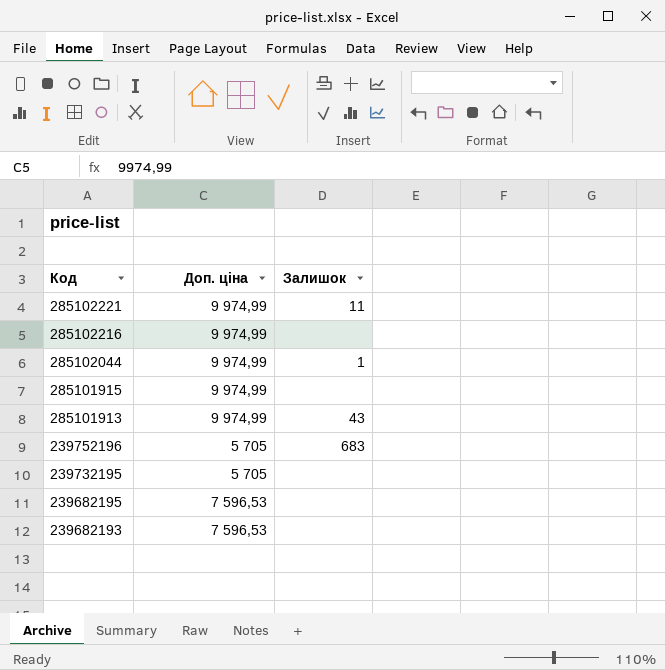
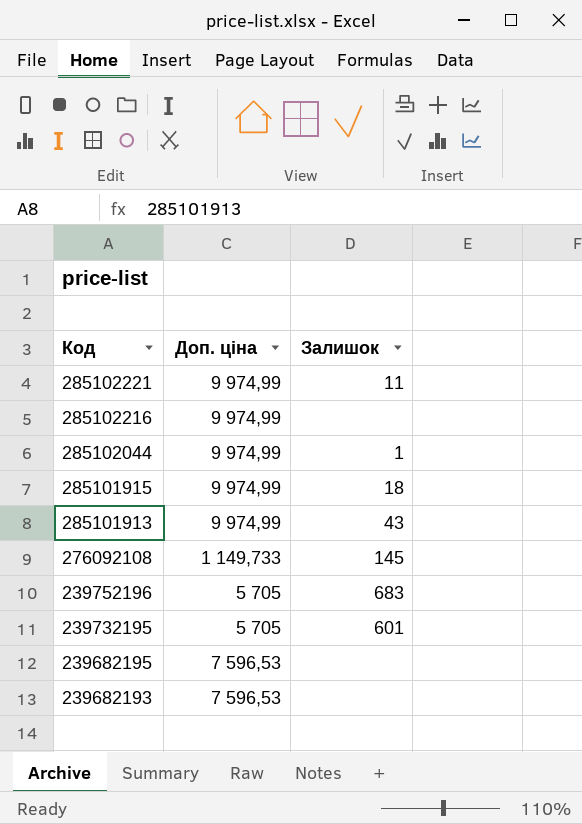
285101915 | Залишок: none -> 18
row 276092108: none -> 1 149,733 | 145
239732195 | Залишок: none -> 601

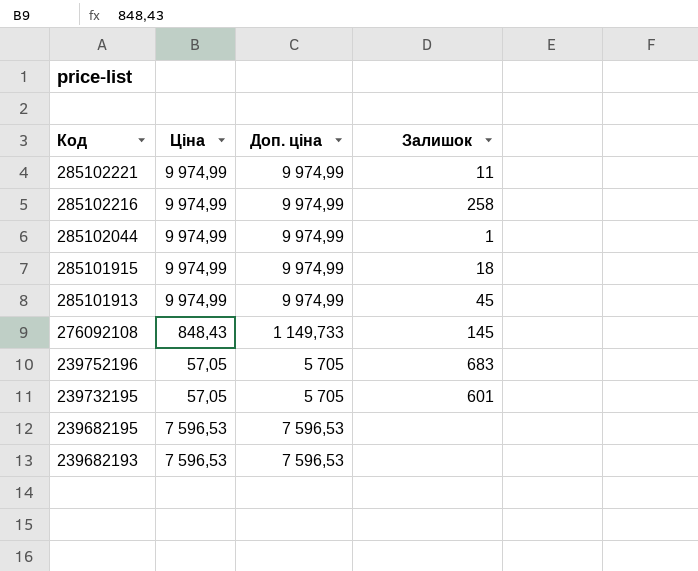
column Ціна | position: none -> 2
285102216 | Залишок: none -> 258
285101913 | Залишок: 43 -> 45

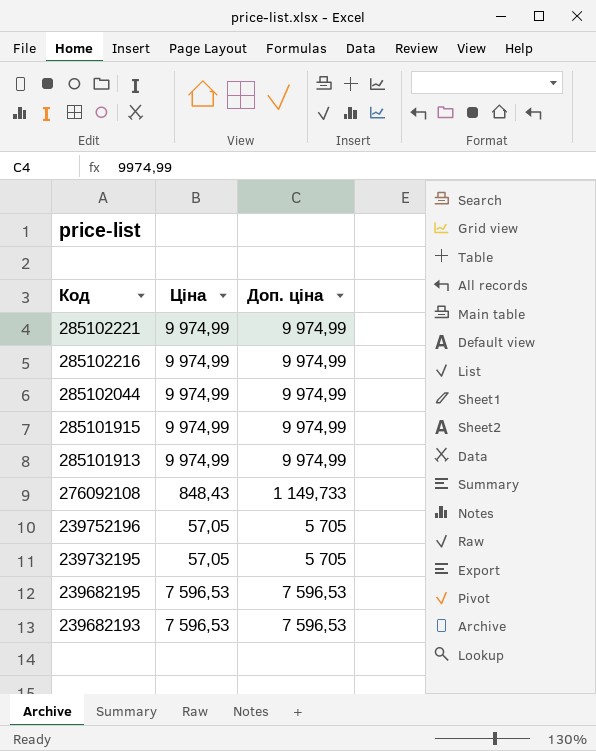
column Залишок | position: 4 -> none

